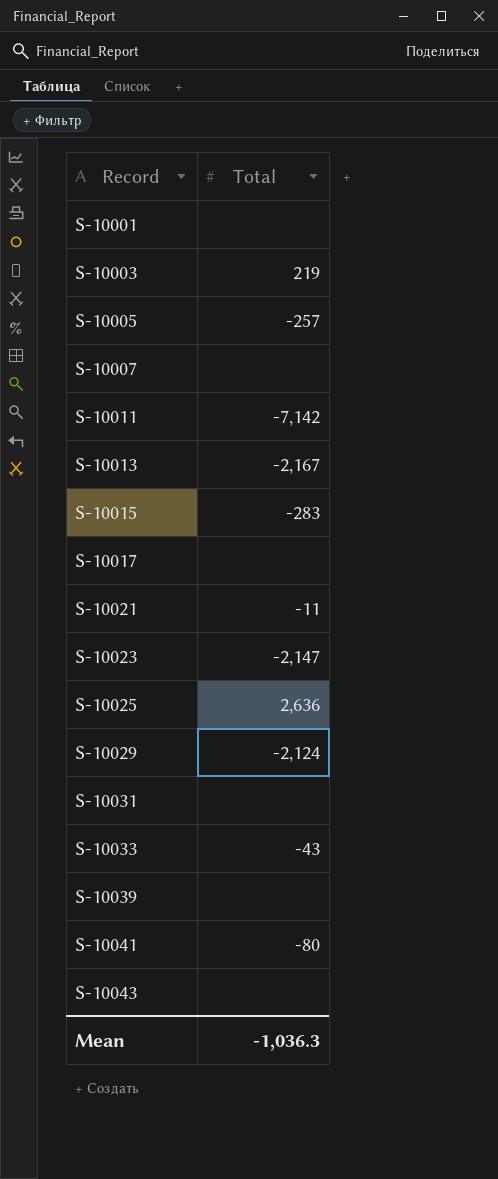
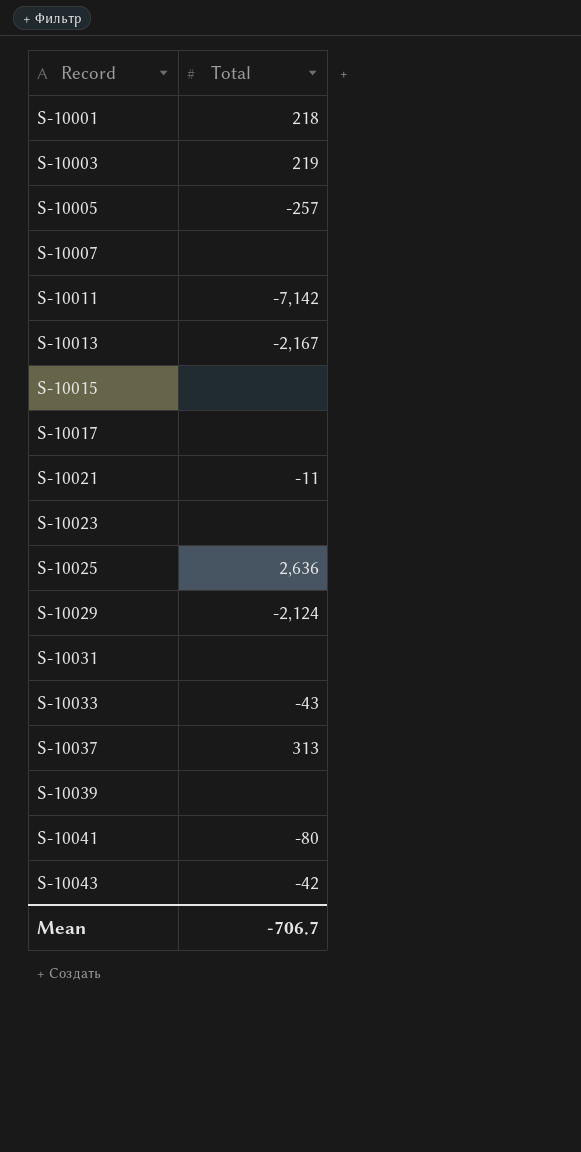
S-10001 | Total: none -> 218
S-10015 | Total: -283 -> none
S-10023 | Total: -2,147 -> none
row S-10037: none -> 313
S-10043 | Total: none -> -42
Mean | Total: -1,036.3 -> -706.7

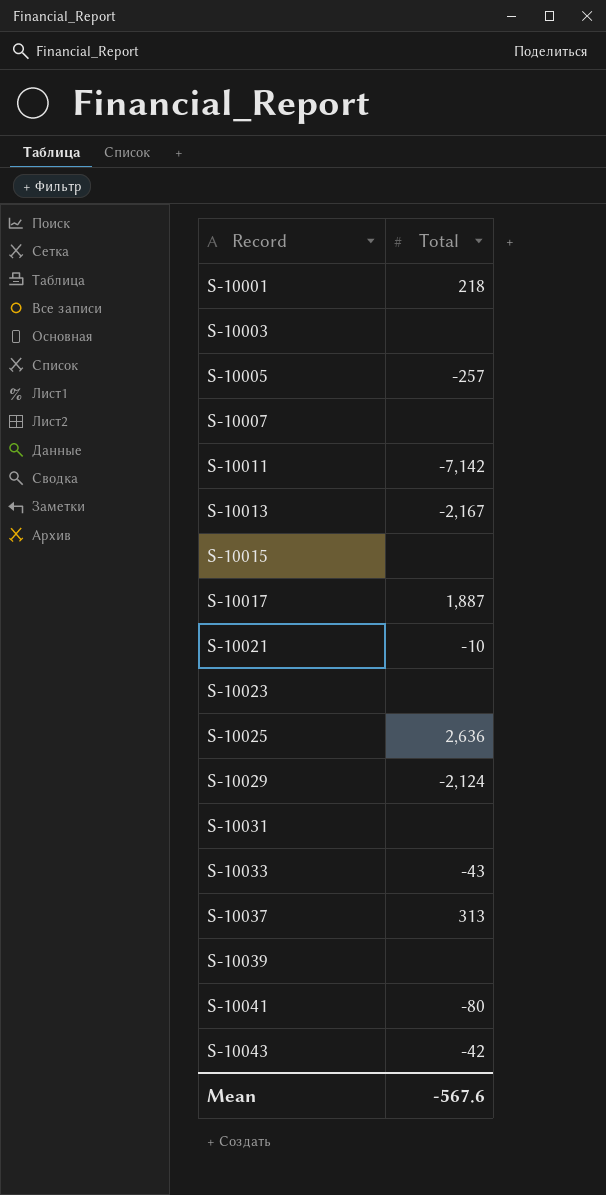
S-10003 | Total: 219 -> none
S-10017 | Total: none -> 1,887
S-10021 | Total: -11 -> -10
Mean | Total: -706.7 -> -567.6

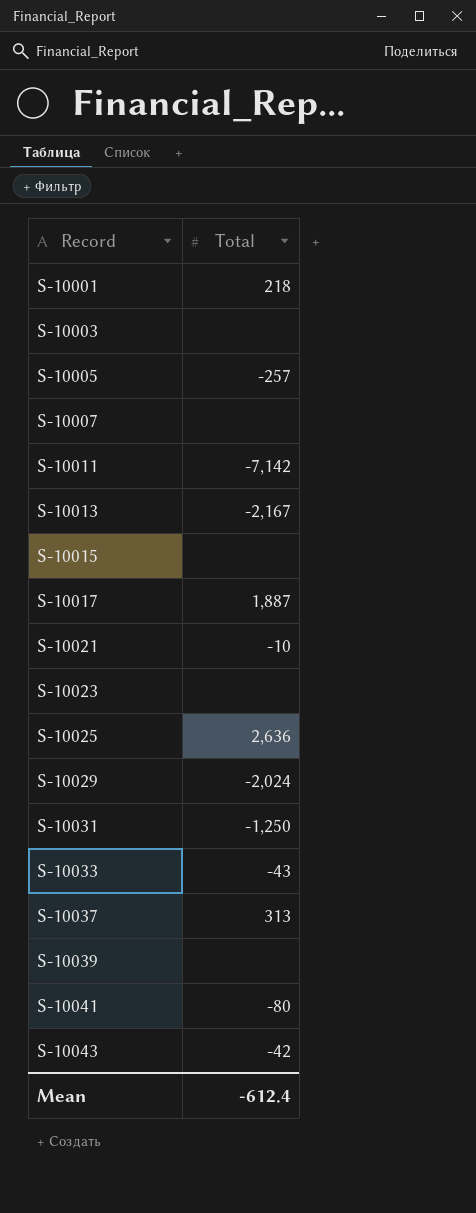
S-10029 | Total: -2,124 -> -2,024
S-10031 | Total: none -> -1,250
Mean | Total: -567.6 -> -612.4

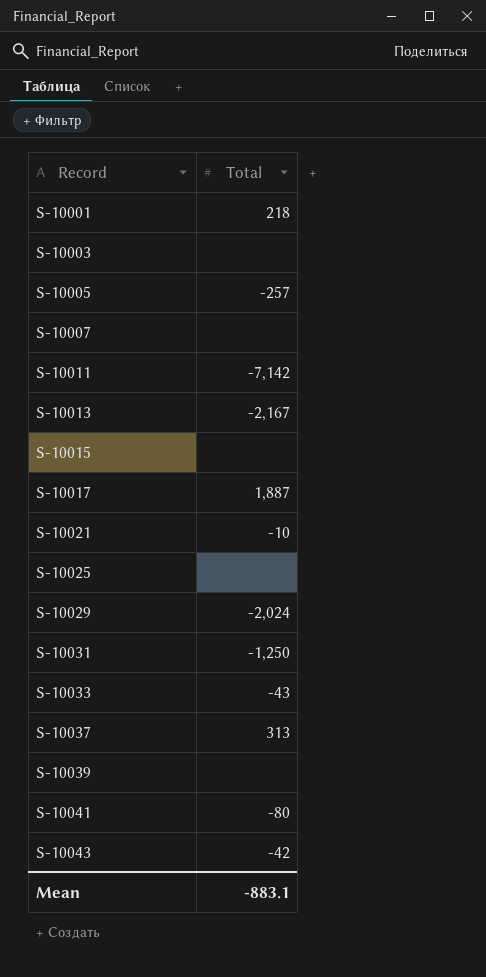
row S-10023: none -> none
S-10025 | Total: 2,636 -> none
Mean | Total: -612.4 -> -883.1

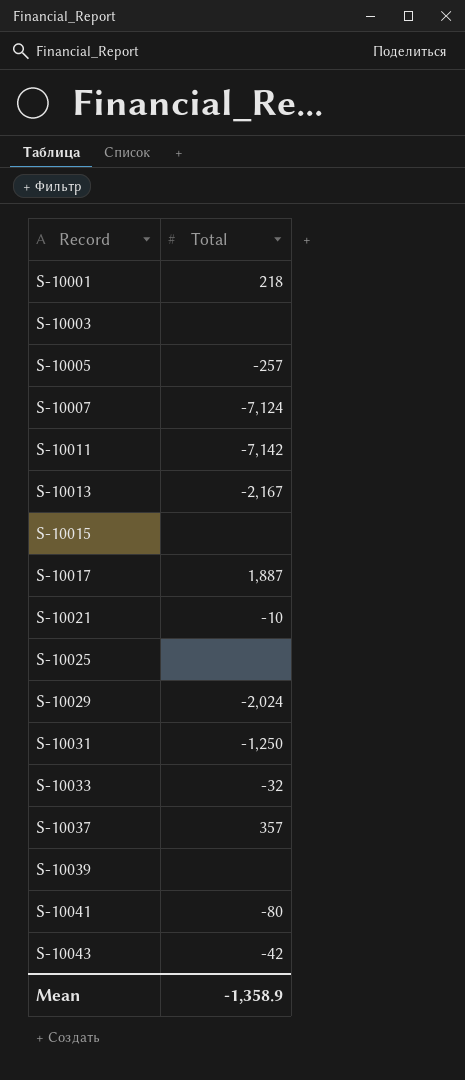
S-10007 | Total: none -> -7,124
S-10033 | Total: -43 -> -32
S-10037 | Total: 313 -> 357
Mean | Total: -883.1 -> -1,358.9

